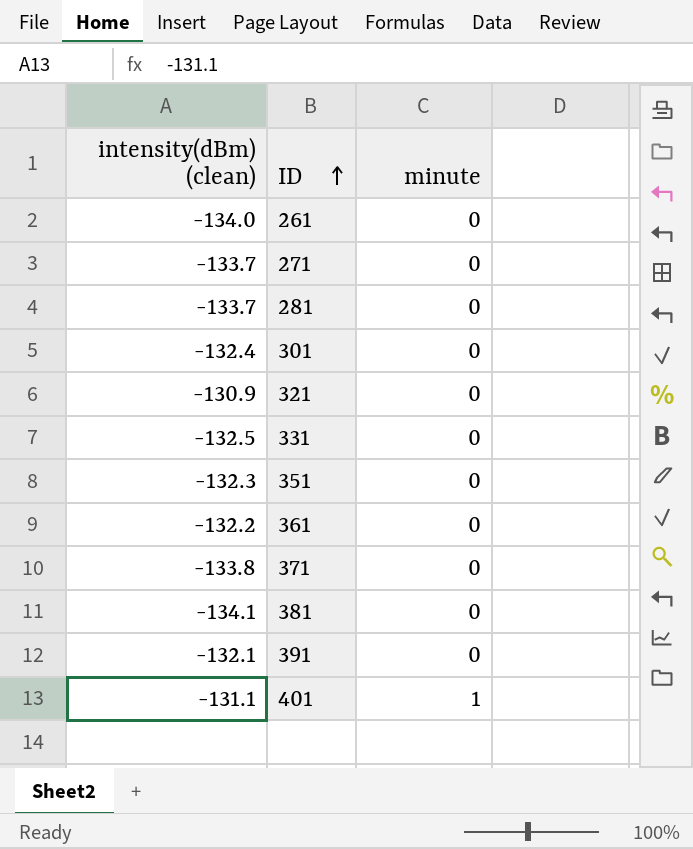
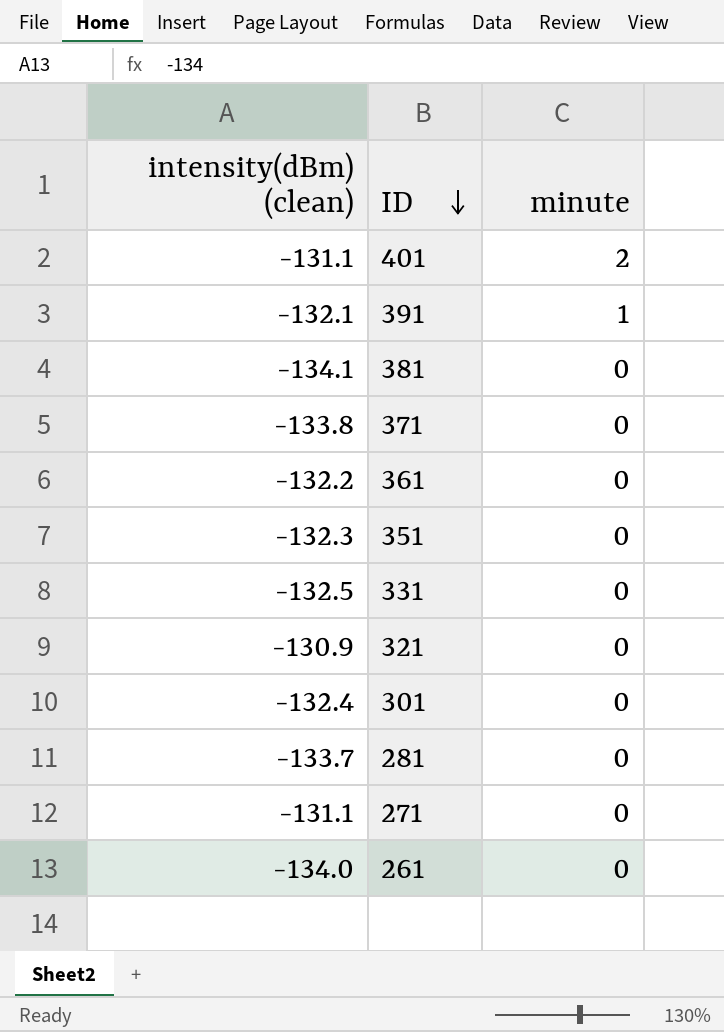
row order: ID ascending -> ID descending
401 | minute: 1 -> 2
391 | minute: 0 -> 1
271 | intensity(dBm) (clean): -133.7 -> -131.1

